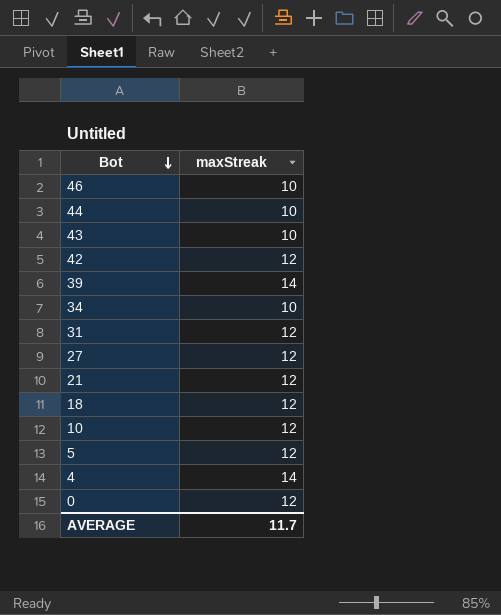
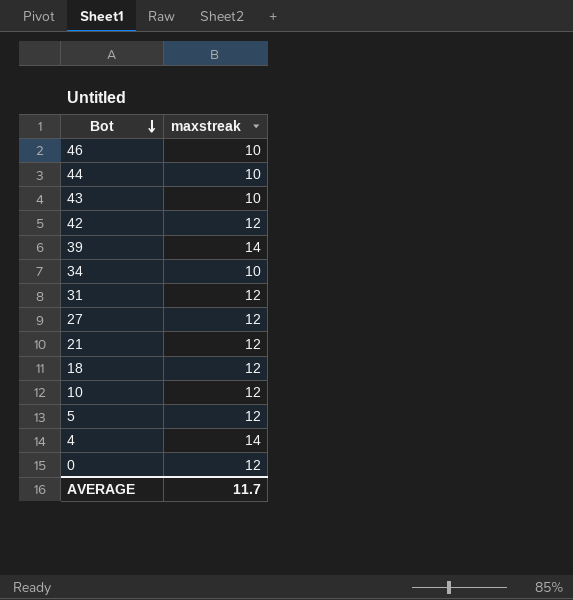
column name: maxStreak -> maxstreak

